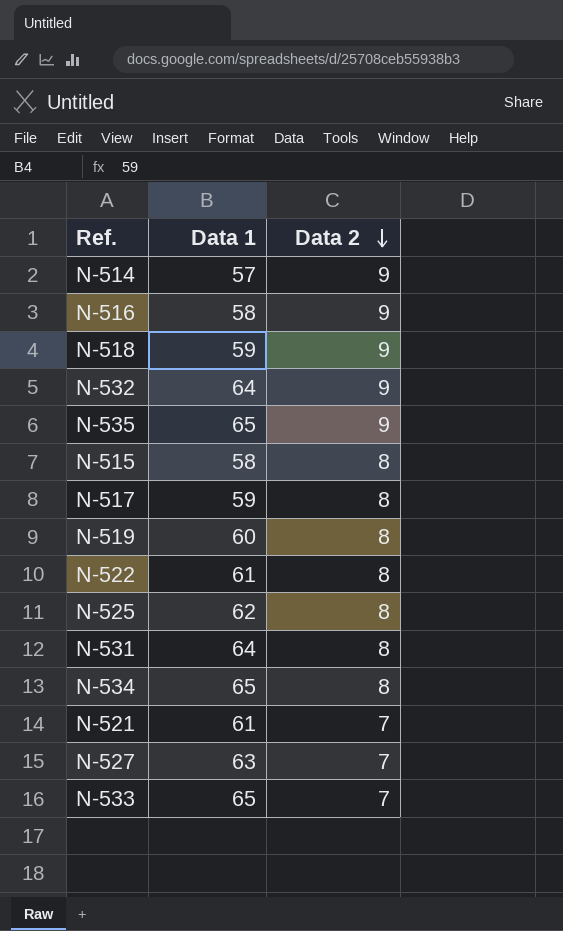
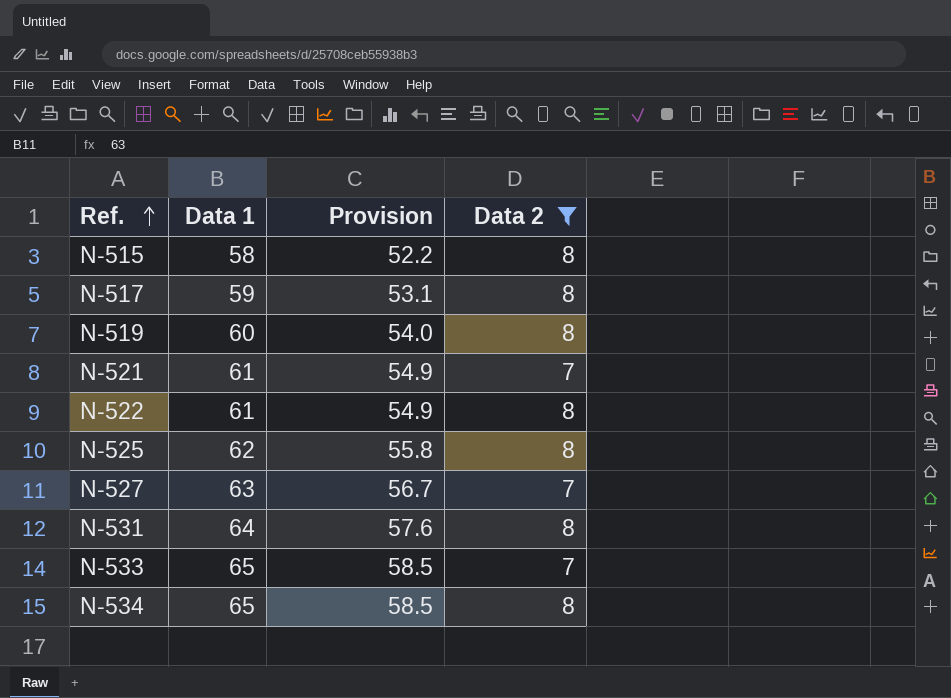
filter: none -> Data 2 != 9
row order: Data 2 descending -> Ref. ascending
column Provision | formula: none -> [Data 1] * 0.9

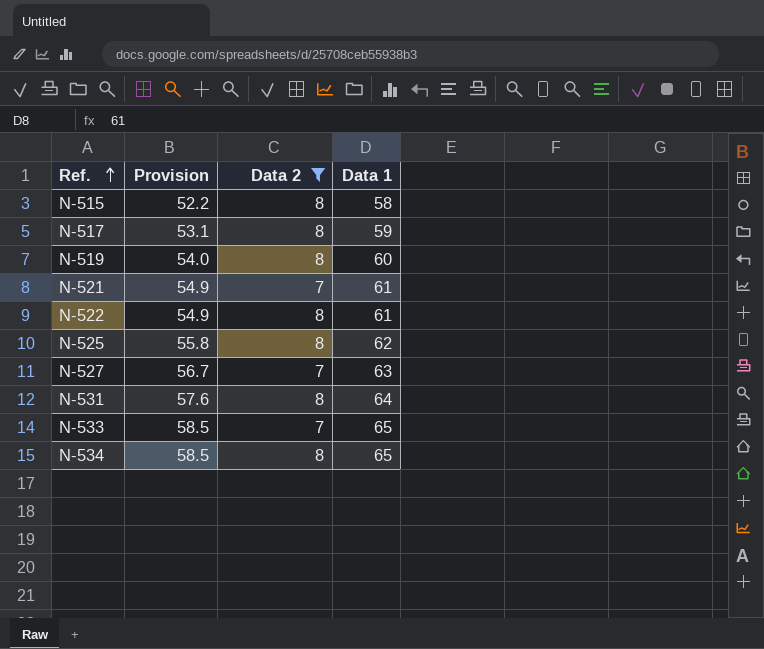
column Data 1 | position: 2 -> 4

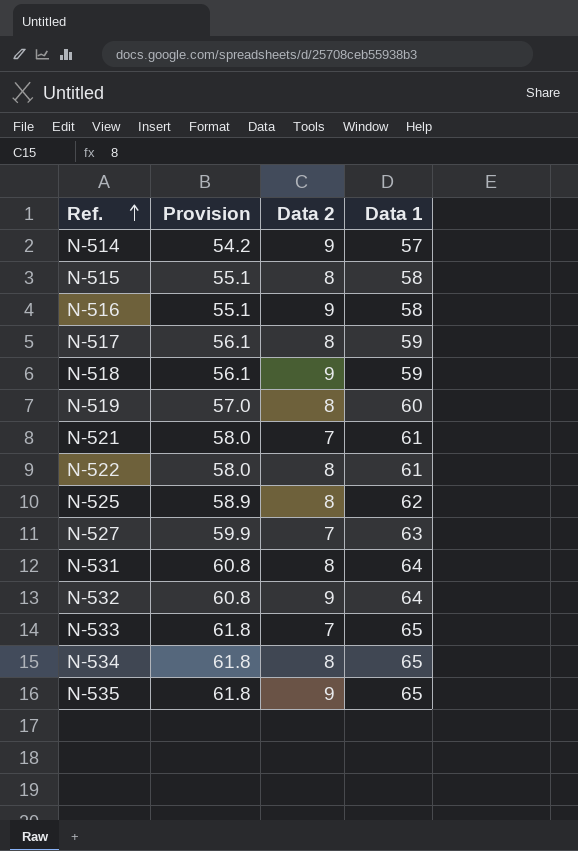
filter: Data 2 != 9 -> none
column Provision | formula: [Data 1] * 0.9 -> [Data 1] * 0.95

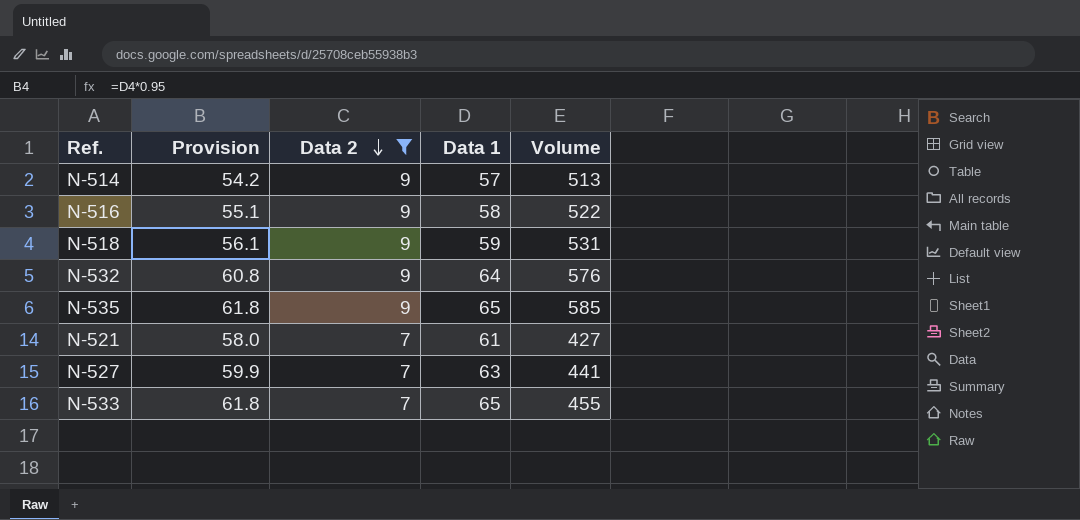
filter: none -> Data 2 != 8
row order: Ref. ascending -> Data 2 descending
column Volume | formula: none -> [Data 2] * [Data 1]

